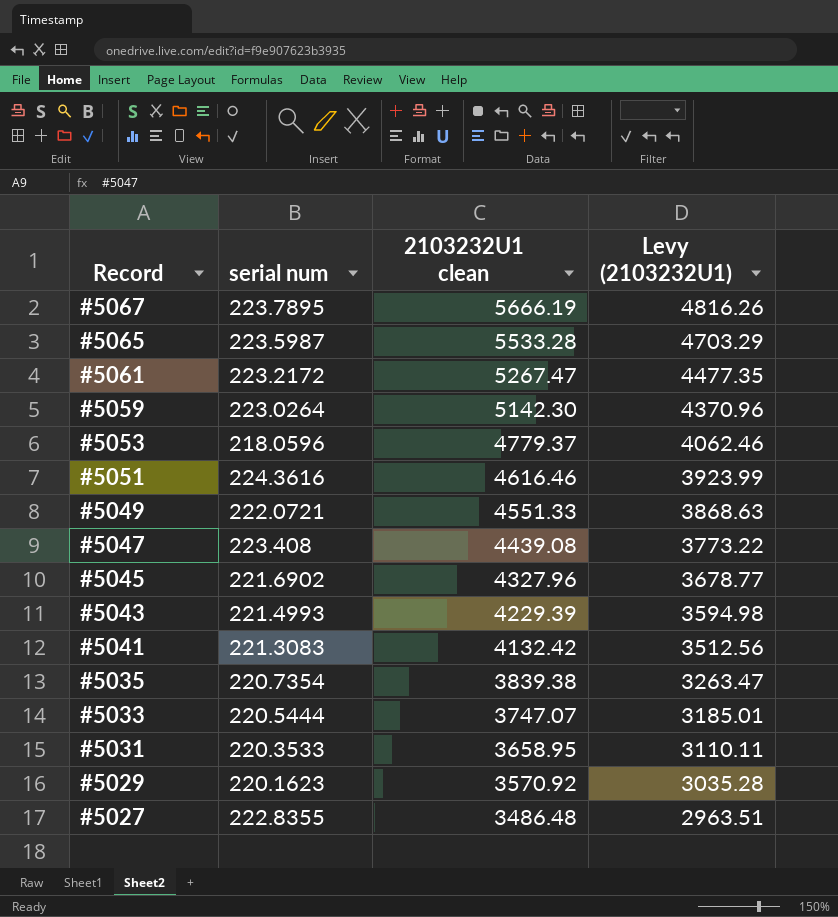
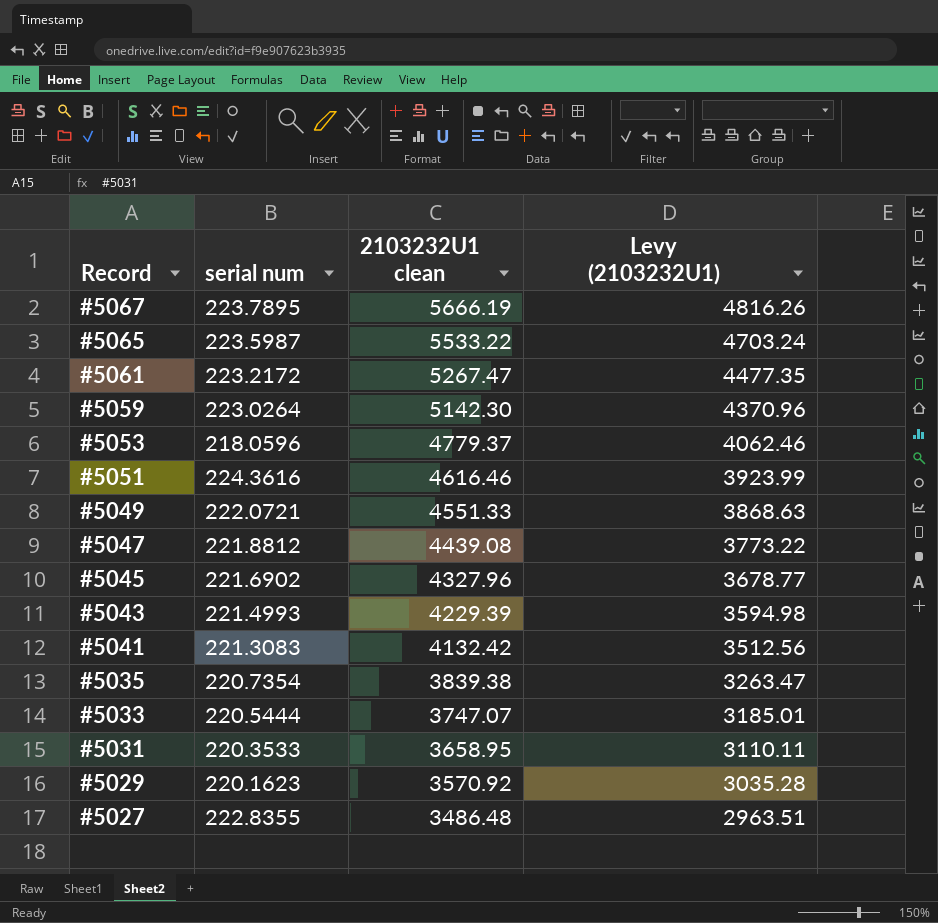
#5065 | 2103232U1 clean: 5533.28 -> 5533.22
#5065 | Levy (2103232U1): 4703.29 -> 4703.24
#5047 | serial num: 223.408 -> 221.8812

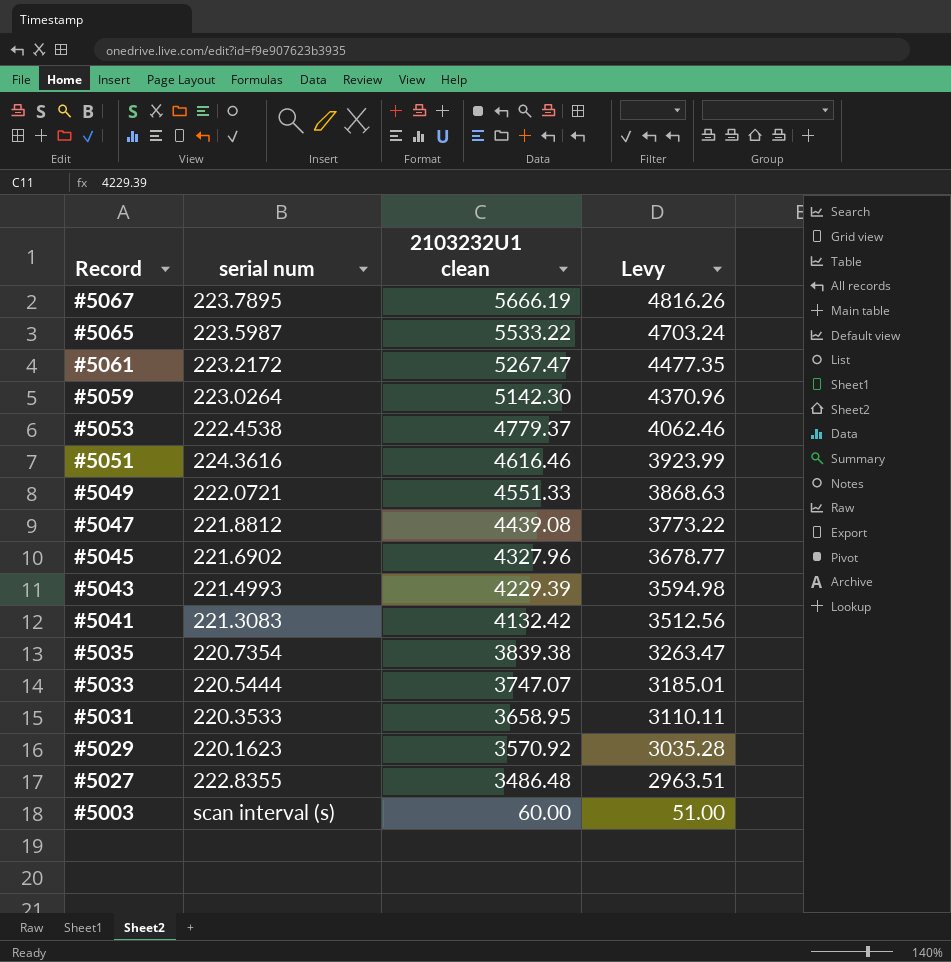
column name: Levy (2103232U1) -> Levy
#5053 | serial num: 218.0596 -> 222.4538
row #5003: none -> scan interval (s) | 60.00 | 51.00

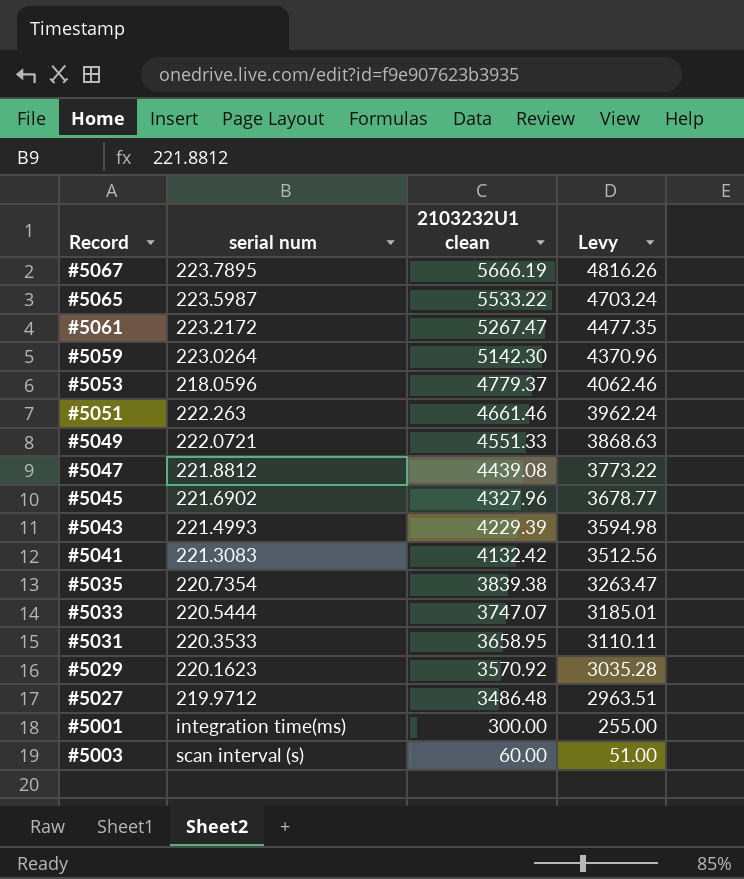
#5053 | serial num: 222.4538 -> 218.0596
#5051 | serial num: 224.3616 -> 222.263
#5051 | 2103232U1 clean: 4616.46 -> 4661.46
#5051 | Levy: 3923.99 -> 3962.24
#5027 | serial num: 222.8355 -> 219.9712
row #5001: none -> integration time(ms) | 300.00 | 255.00

